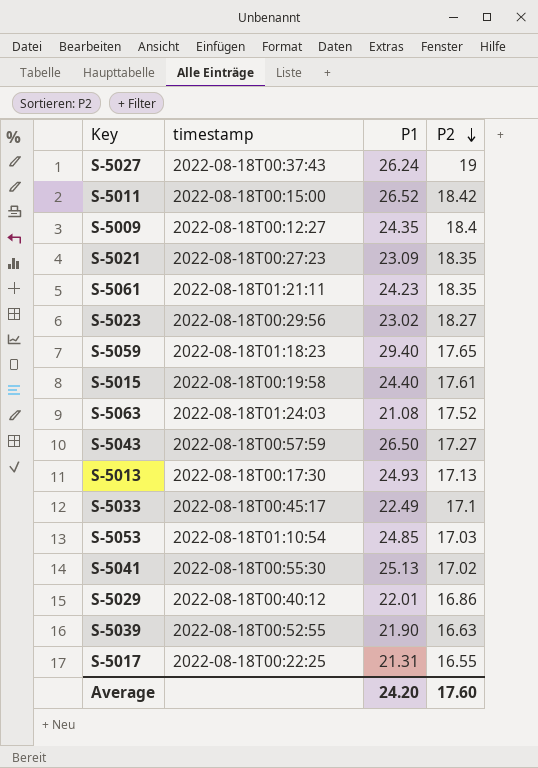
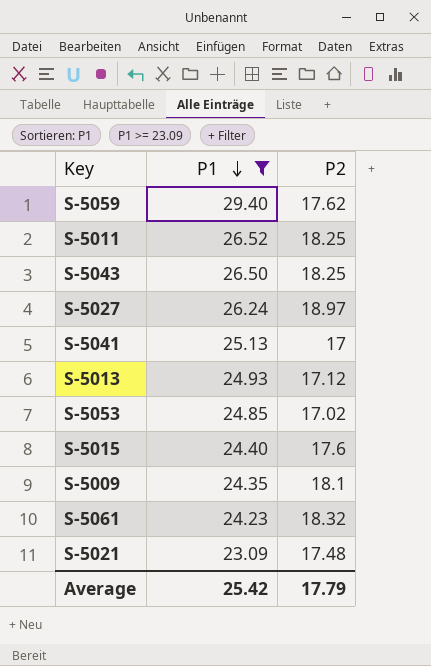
filter: none -> P1 >= 23.09
row order: P2 descending -> P1 descending
column timestamp | position: 2 -> none
S-5059 | P2: 17.65 -> 17.62
S-5011 | P2: 18.42 -> 18.25
S-5043 | P2: 17.27 -> 18.25
S-5027 | P2: 19 -> 18.97
S-5041 | P2: 17.02 -> 17
S-5013 | P2: 17.13 -> 17.12
S-5053 | P2: 17.03 -> 17.02
S-5015 | P2: 17.61 -> 17.6
S-5009 | P2: 18.4 -> 18.1
S-5061 | P2: 18.35 -> 18.32
S-5021 | P2: 18.35 -> 17.48
Average | P1: 24.20 -> 25.42
Average | P2: 17.60 -> 17.79

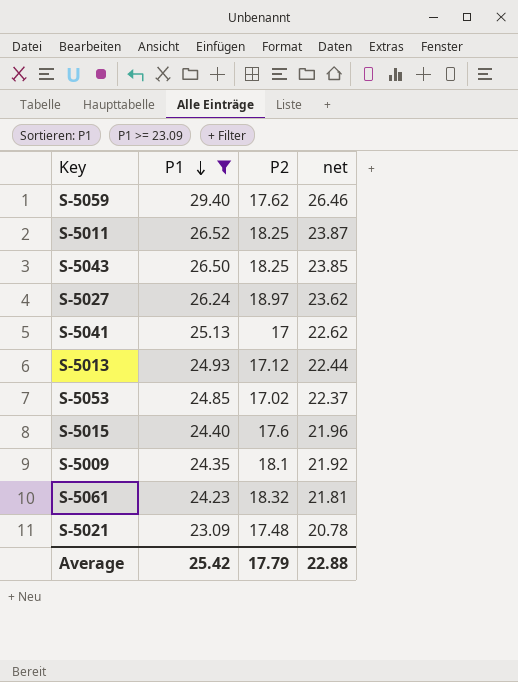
column net | formula: none -> [P1] * 0.9

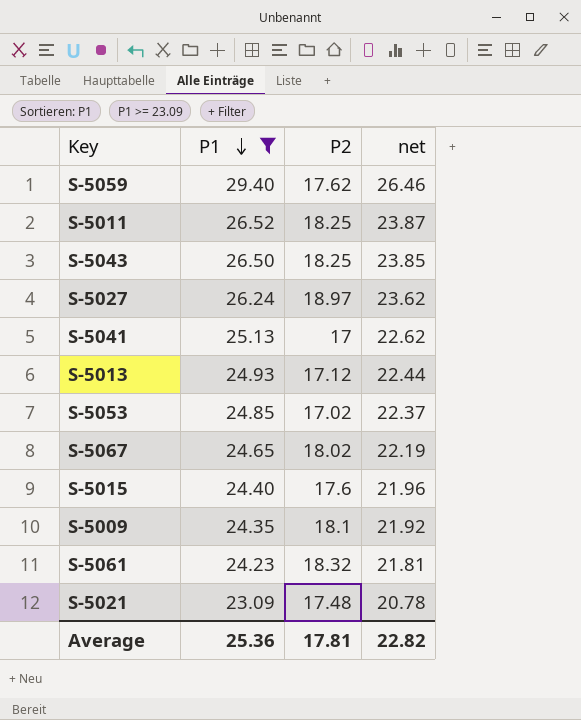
row S-5067: none -> 24.65 | 18.02 | 22.19
Average | P1: 25.42 -> 25.36
Average | P2: 17.79 -> 17.81
Average | net: 22.88 -> 22.82

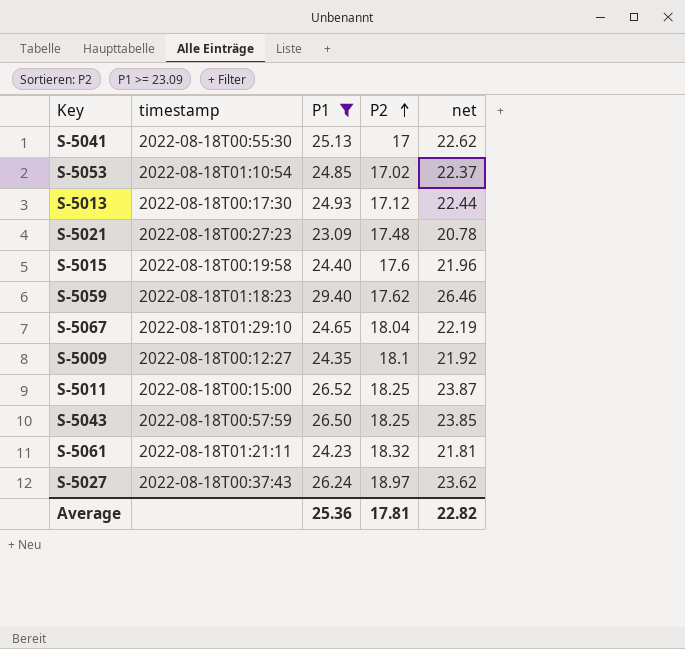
row order: P1 descending -> P2 ascending
column timestamp | position: none -> 2
S-5067 | P2: 18.02 -> 18.04

